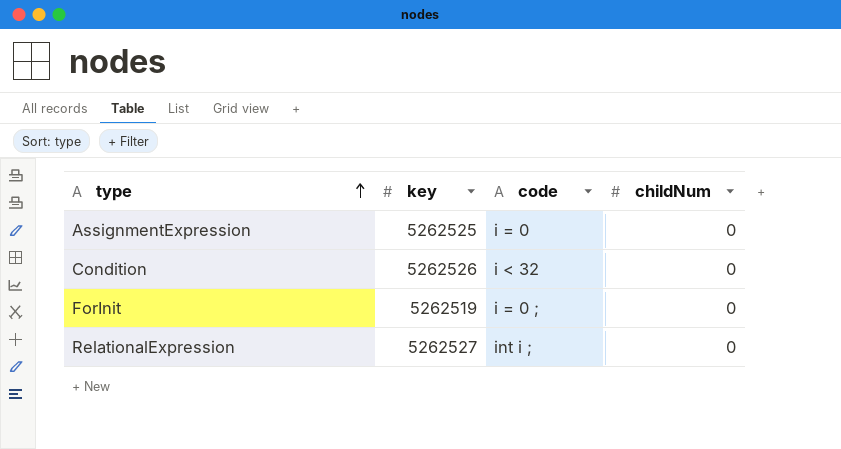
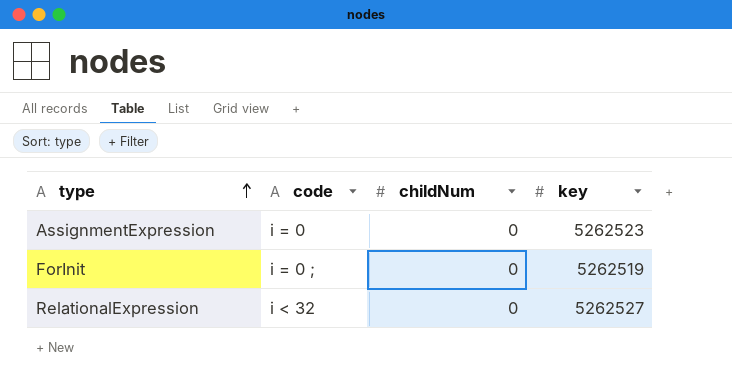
column key | position: 2 -> 4
row Condition: 5262526 | i < 32 | 0 -> none
AssignmentExpression | key: 5262525 -> 5262523
RelationalExpression | code: int i ; -> i < 32

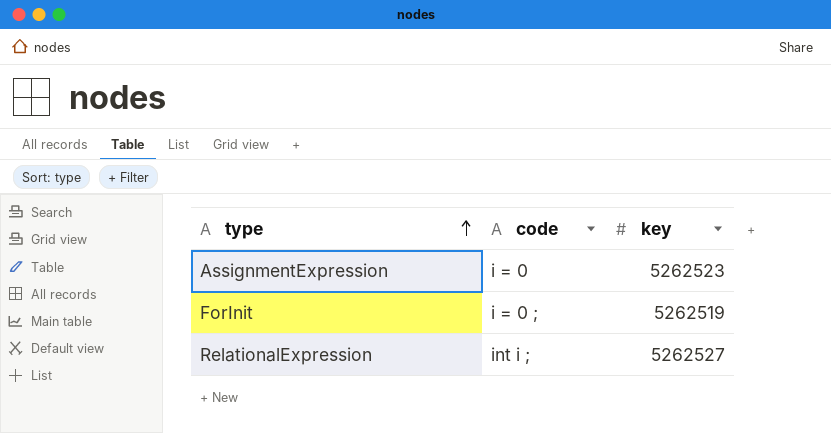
column childNum | position: 3 -> none
RelationalExpression | code: i < 32 -> int i ;

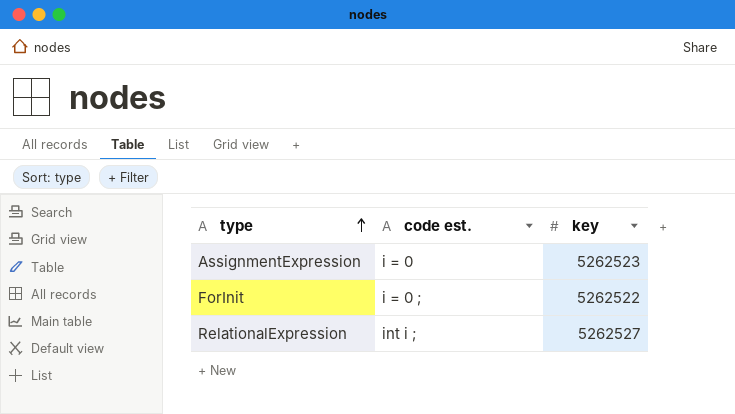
column name: code -> code est.
ForInit | key: 5262519 -> 5262522

